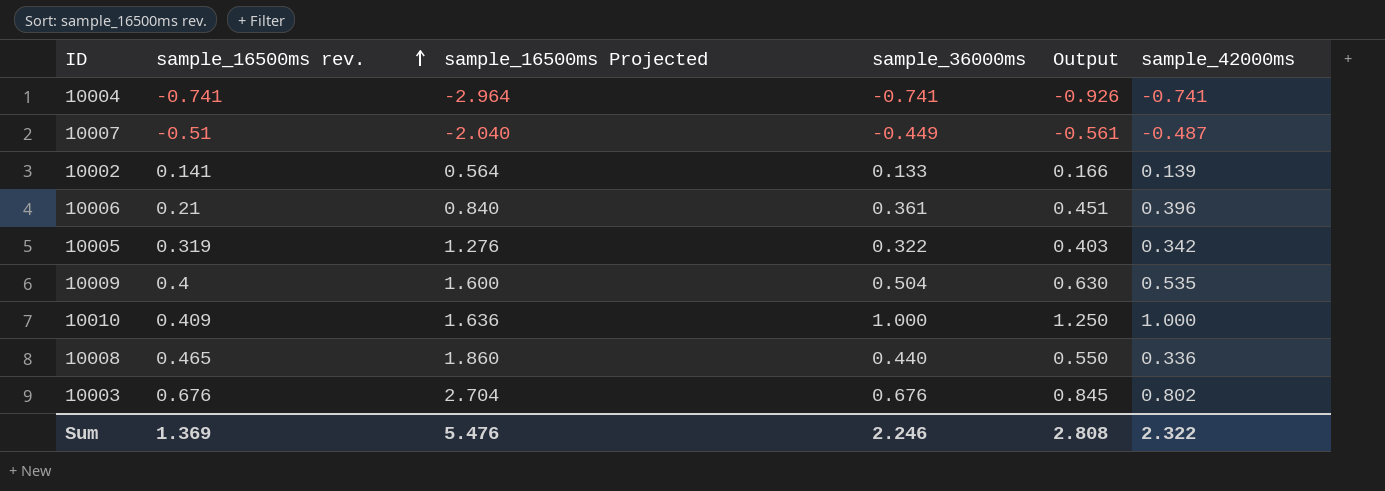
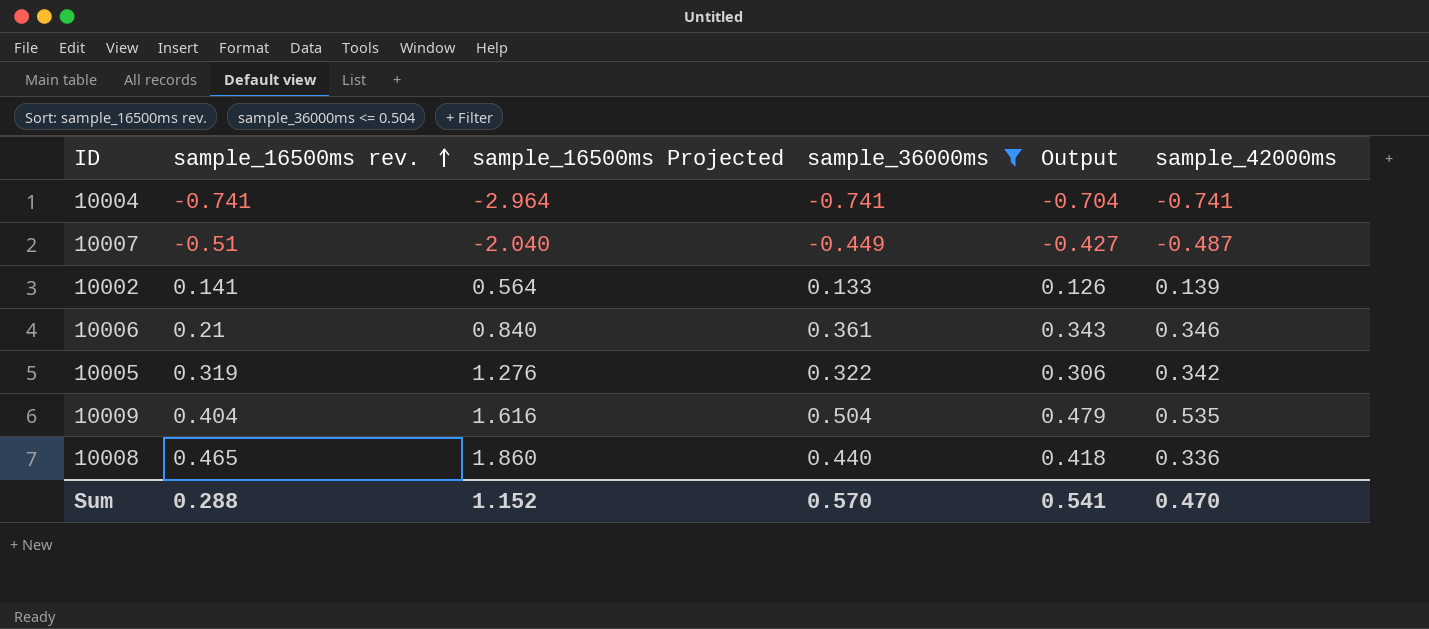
filter: none -> sample_36000ms <= 0.504
column Output | formula: [sample_36000ms] * 1.25 -> [sample_36000ms] * 0.95
10006 | sample_42000ms: 0.396 -> 0.346
10009 | sample_16500ms rev.: 0.4 -> 0.404
10009 | sample_16500ms Projected: 1.600 -> 1.616
Sum | sample_16500ms rev.: 1.369 -> 0.288
Sum | sample_16500ms Projected: 5.476 -> 1.152
Sum | sample_36000ms: 2.246 -> 0.570
Sum | Output: 2.808 -> 0.541
Sum | sample_42000ms: 2.322 -> 0.470

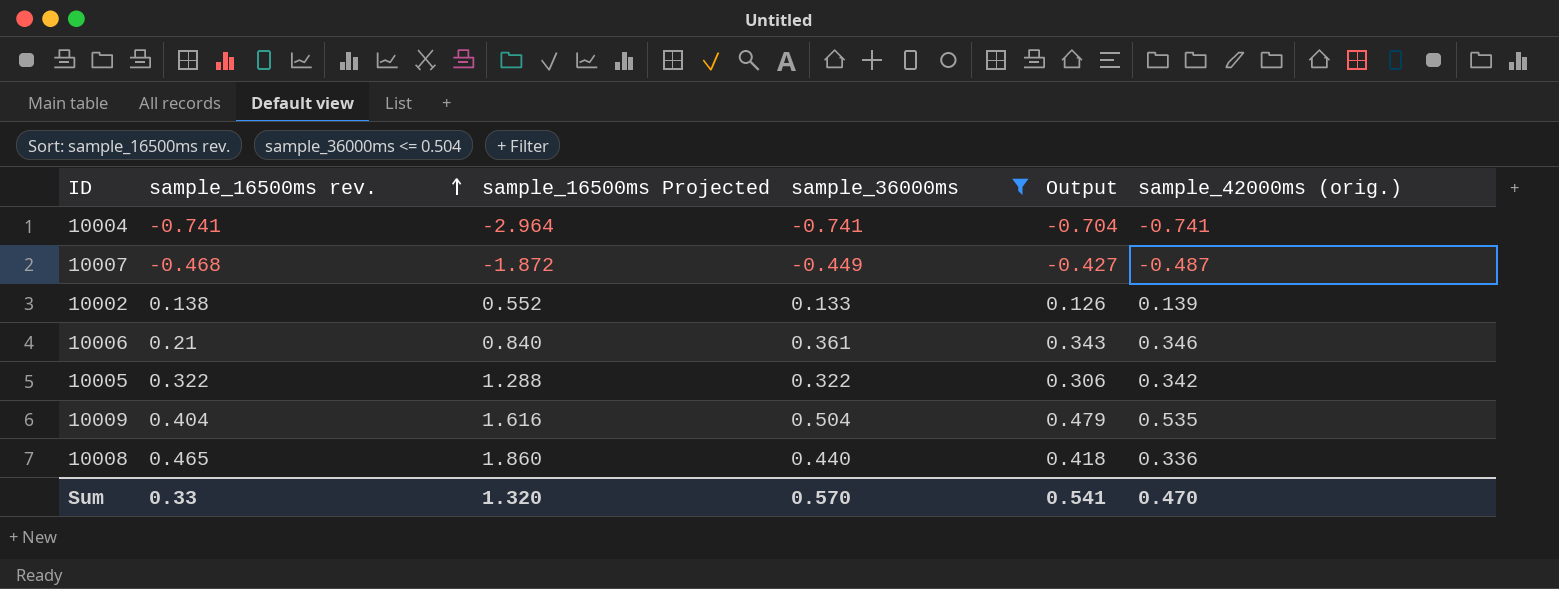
column name: sample_42000ms -> sample_42000ms (orig.)
10007 | sample_16500ms rev.: -0.51 -> -0.468
10007 | sample_16500ms Projected: -2.040 -> -1.872
10002 | sample_16500ms rev.: 0.141 -> 0.138
10002 | sample_16500ms Projected: 0.564 -> 0.552
10005 | sample_16500ms rev.: 0.319 -> 0.322
10005 | sample_16500ms Projected: 1.276 -> 1.288
Sum | sample_16500ms rev.: 0.288 -> 0.33
Sum | sample_16500ms Projected: 1.152 -> 1.320

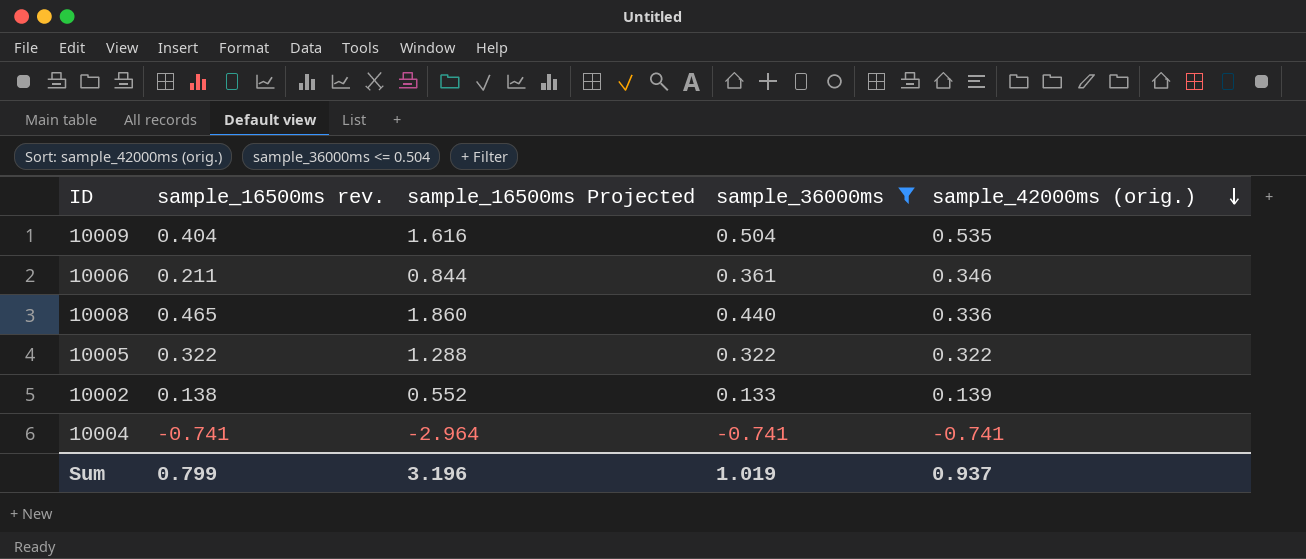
row order: sample_16500ms rev. ascending -> sample_42000ms (orig.) descending
column Output | formula: [sample_36000ms] * 0.95 -> none
row 10007: -0.468 | -1.872 | -0.449 | -0.427 | -0.487 -> none
10006 | sample_16500ms rev.: 0.21 -> 0.211
10006 | sample_16500ms Projected: 0.840 -> 0.844
10005 | sample_42000ms (orig.): 0.342 -> 0.322
Sum | sample_16500ms rev.: 0.33 -> 0.799
Sum | sample_16500ms Projected: 1.320 -> 3.196
Sum | sample_36000ms: 0.570 -> 1.019
Sum | sample_42000ms (orig.): 0.470 -> 0.937

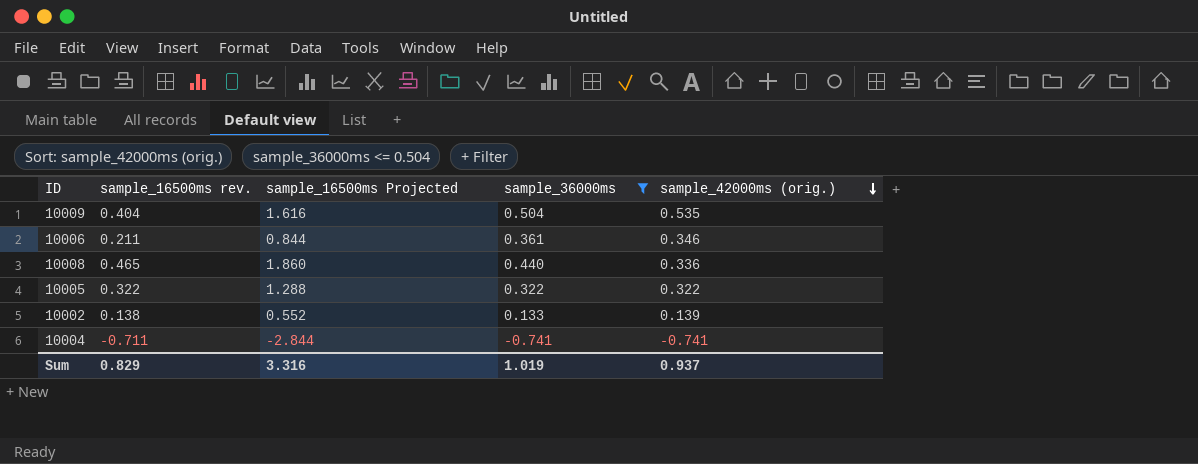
10004 | sample_16500ms rev.: -0.741 -> -0.711
10004 | sample_16500ms Projected: -2.964 -> -2.844
Sum | sample_16500ms rev.: 0.799 -> 0.829
Sum | sample_16500ms Projected: 3.196 -> 3.316

